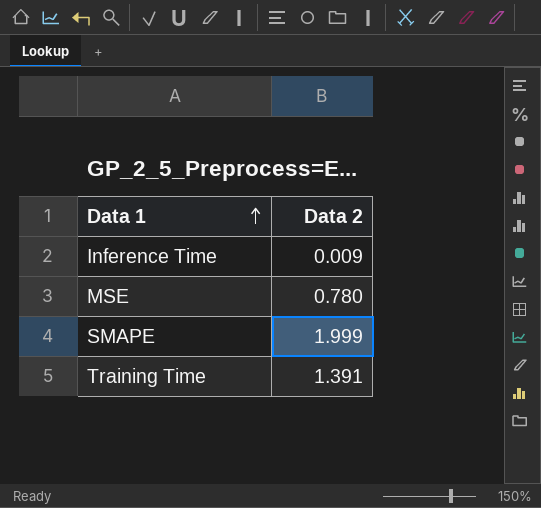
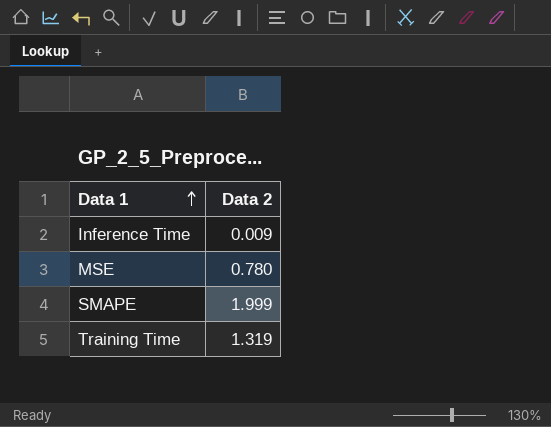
Training Time | Data 2: 1.391 -> 1.319

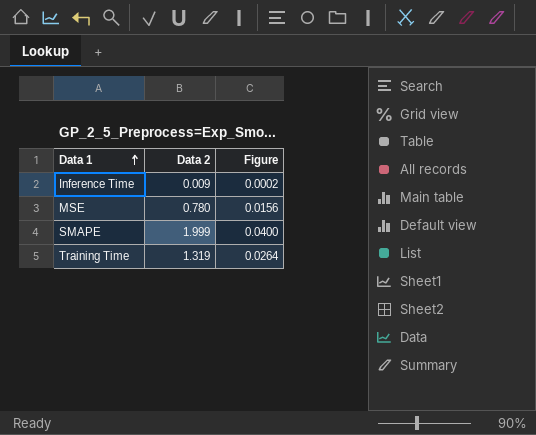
column Figure | formula: none -> [Data 2] * 0.02

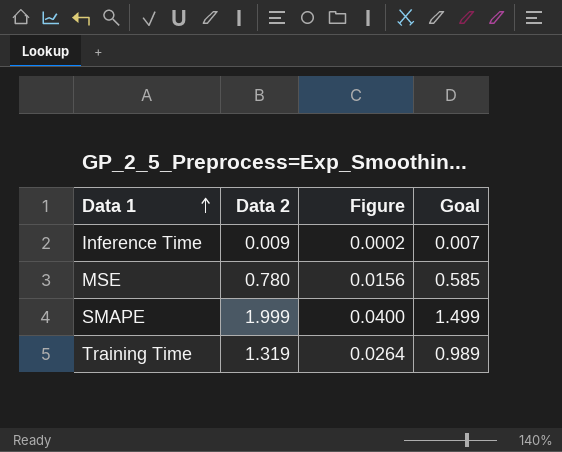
column Goal | formula: none -> [Data 2] * 0.75

